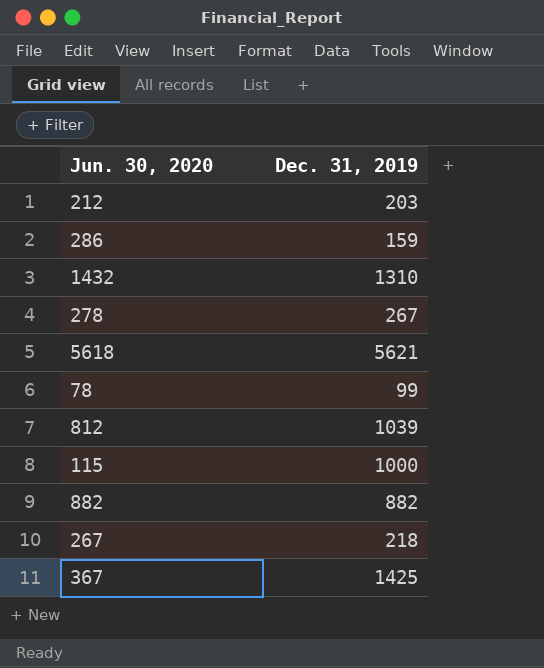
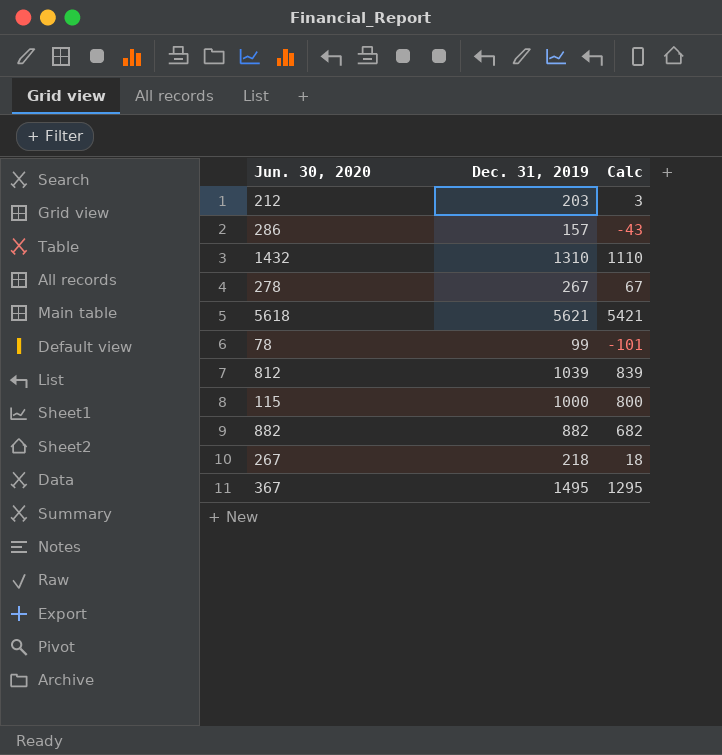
column Calc | formula: none -> [Dec. 31, 2019] - 200
286 | Dec. 31, 2019: 159 -> 157
367 | Dec. 31, 2019: 1425 -> 1495

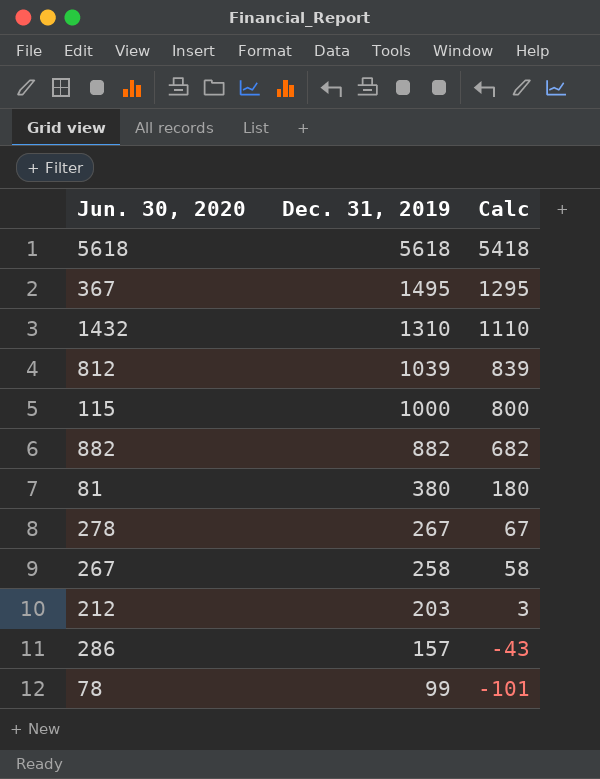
row order: none -> Dec. 31, 2019 descending
5618 | Dec. 31, 2019: 5621 -> 5618
5618 | Calc: 5421 -> 5418
row 81: none -> 380 | 180
267 | Dec. 31, 2019: 218 -> 258
267 | Calc: 18 -> 58

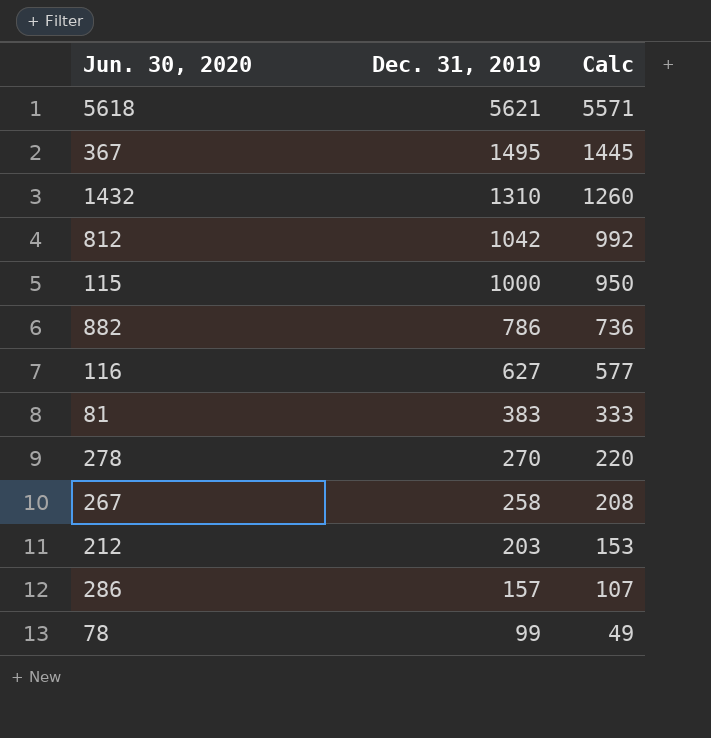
column Calc | formula: [Dec. 31, 2019] - 200 -> [Dec. 31, 2019] - 50
5618 | Dec. 31, 2019: 5618 -> 5621
812 | Dec. 31, 2019: 1039 -> 1042
882 | Dec. 31, 2019: 882 -> 786
row 116: none -> 627 | 577
81 | Dec. 31, 2019: 380 -> 383
278 | Dec. 31, 2019: 267 -> 270

